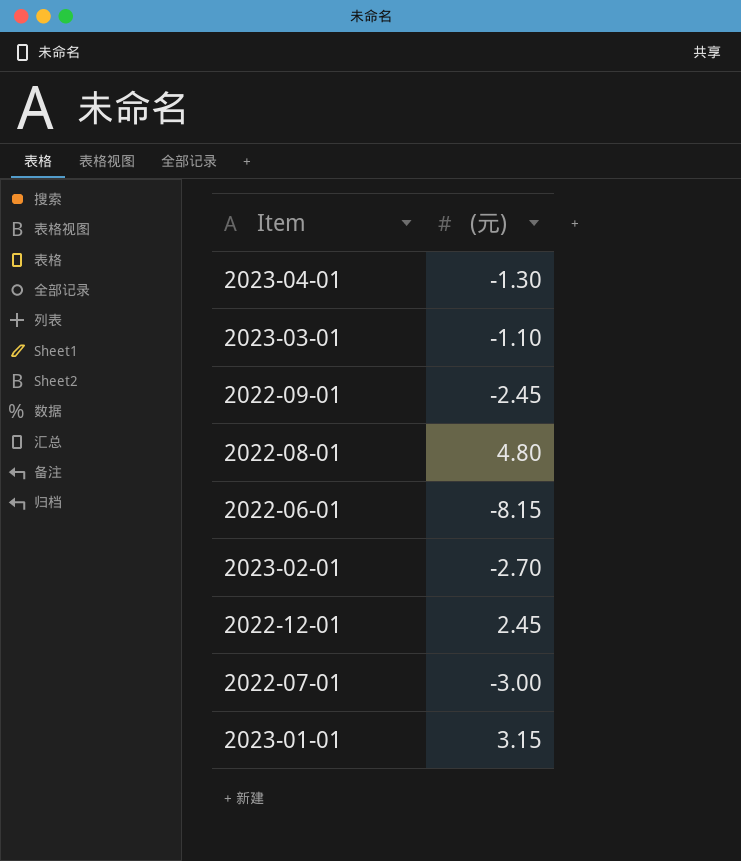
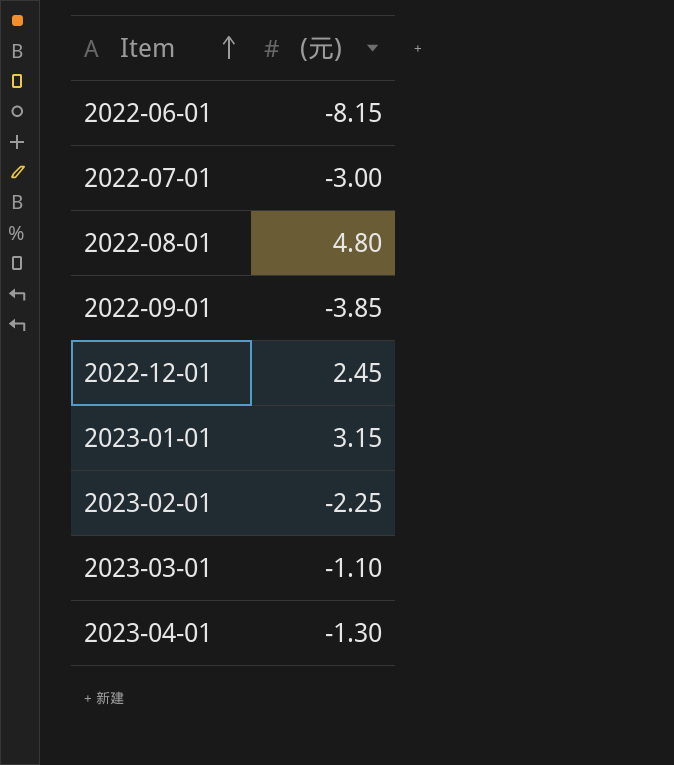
row order: none -> Item ascending
2022-09-01 | (元): -2.45 -> -3.85
2023-02-01 | (元): -2.70 -> -2.25

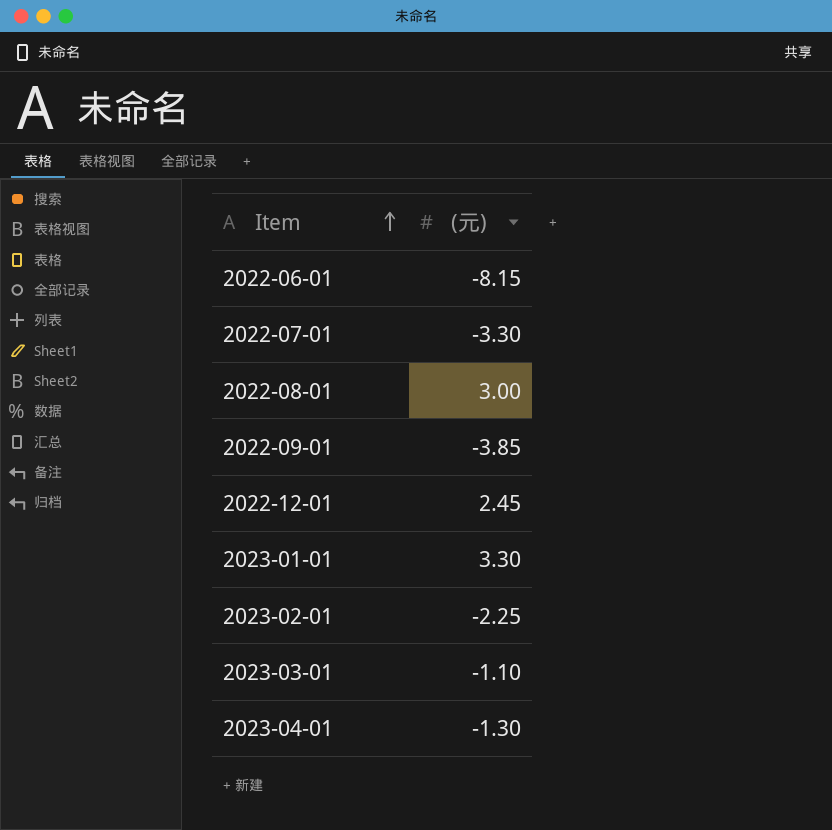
2022-07-01 | (元): -3.00 -> -3.30
2022-08-01 | (元): 4.80 -> 3.00
2023-01-01 | (元): 3.15 -> 3.30

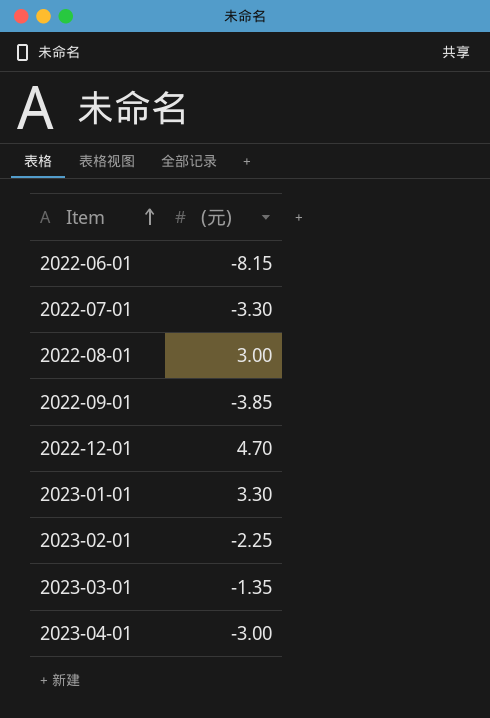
2022-12-01 | (元): 2.45 -> 4.70
2023-03-01 | (元): -1.10 -> -1.35
2023-04-01 | (元): -1.30 -> -3.00

